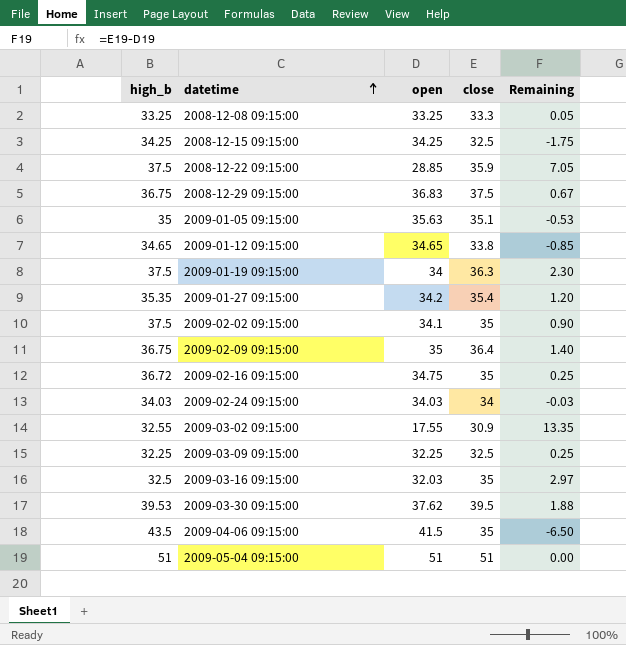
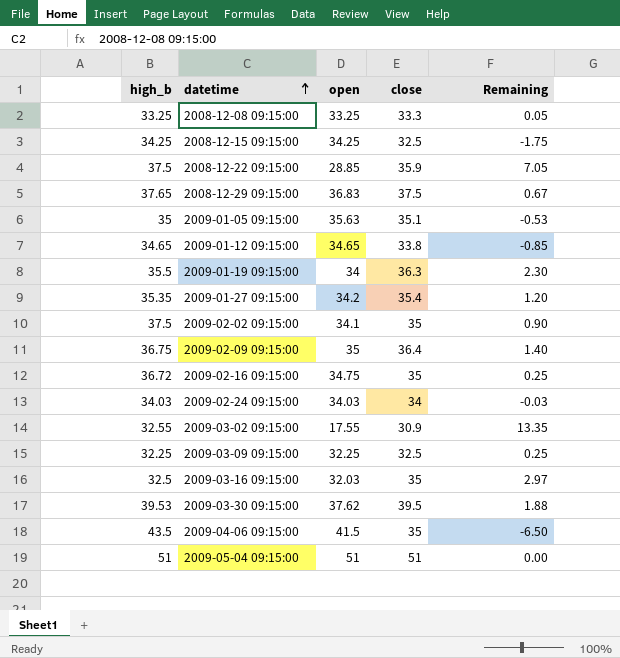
2008-12-29 09:15:00 | high_b: 36.75 -> 37.65
2009-01-19 09:15:00 | high_b: 37.5 -> 35.5

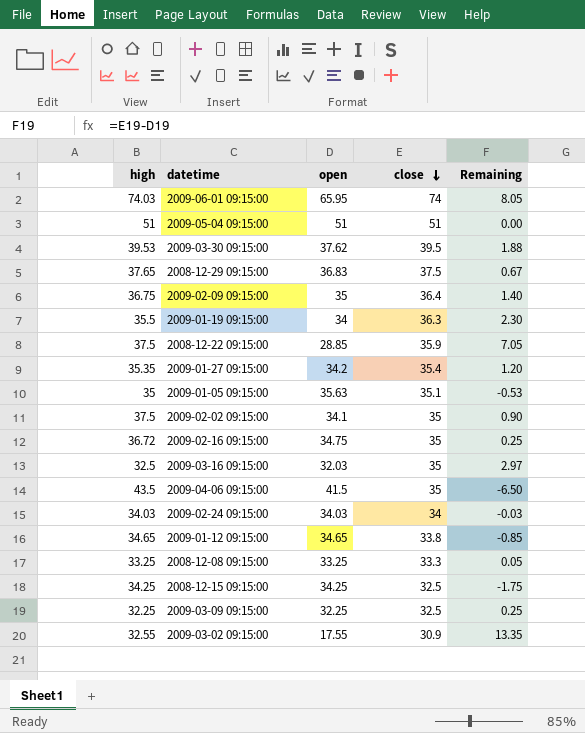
row order: datetime ascending -> close descending
column name: high_b -> high
row 2009-06-01 09:15:00: none -> 74.03 | 65.95 | 74 | 8.05

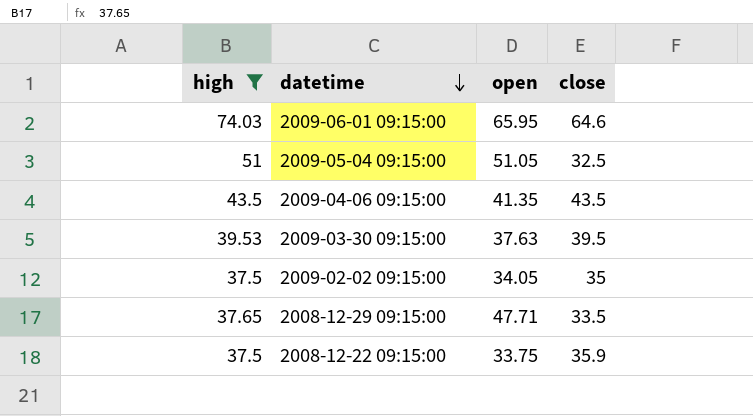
filter: none -> high >= 37.5
row order: close descending -> datetime descending
column Remaining | formula: [close] - [open] -> none
2009-06-01 09:15:00 | close: 74 -> 64.6
2009-05-04 09:15:00 | open: 51 -> 51.05
2009-05-04 09:15:00 | close: 51 -> 32.5
2009-04-06 09:15:00 | open: 41.5 -> 41.35
2009-04-06 09:15:00 | close: 35 -> 43.5
2009-03-30 09:15:00 | open: 37.62 -> 37.63
2009-02-02 09:15:00 | open: 34.1 -> 34.05
2008-12-29 09:15:00 | open: 36.83 -> 47.71
2008-12-29 09:15:00 | close: 37.5 -> 33.5
2008-12-22 09:15:00 | open: 28.85 -> 33.75

